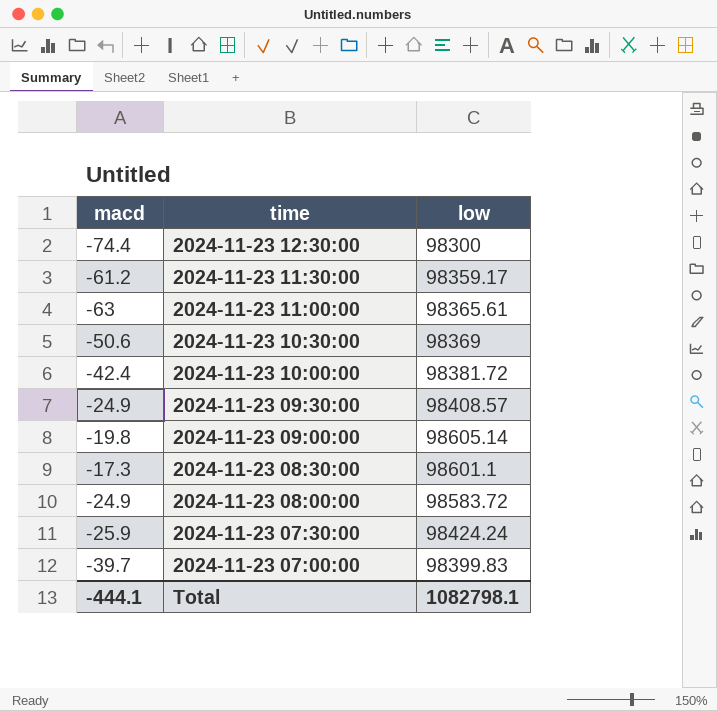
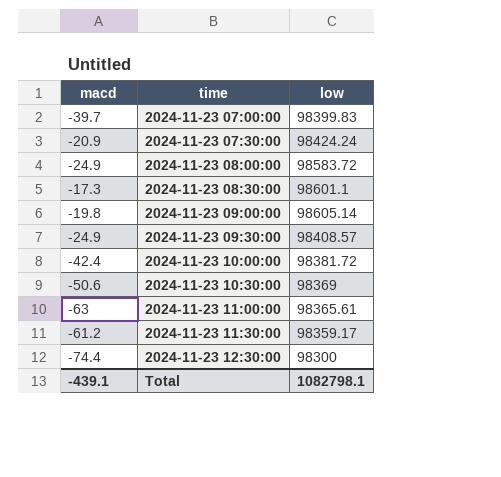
row order: time descending -> time ascending
2024-11-23 07:30:00 | macd: -25.9 -> -20.9
Total | macd: -444.1 -> -439.1

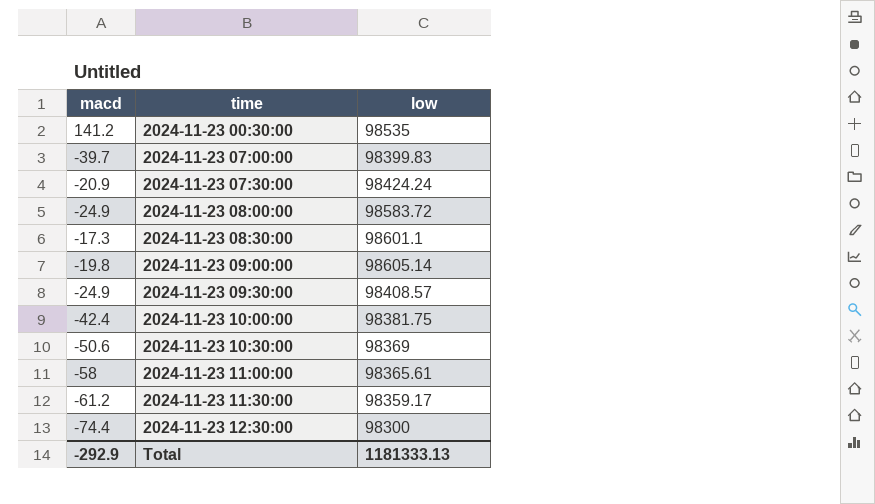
row 2024-11-23 00:30:00: none -> 141.2 | 98535
2024-11-23 10:00:00 | low: 98381.72 -> 98381.75
2024-11-23 11:00:00 | macd: -63 -> -58
Total | macd: -439.1 -> -292.9
Total | low: 1082798.1 -> 1181333.13

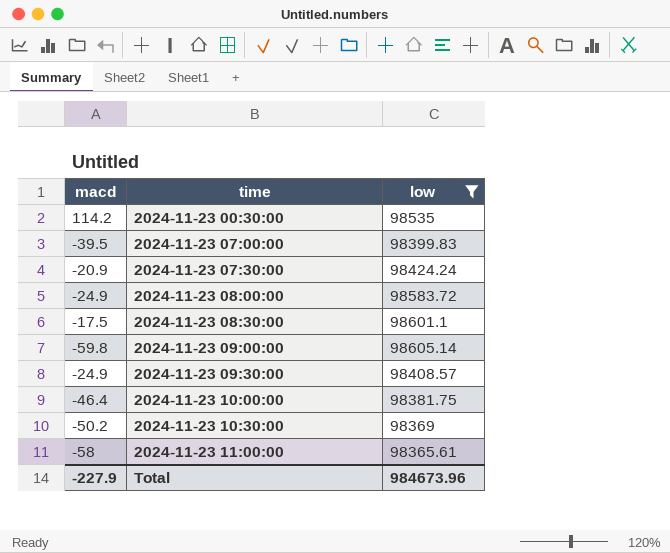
filter: none -> low >= 98365.61
2024-11-23 00:30:00 | macd: 141.2 -> 114.2
2024-11-23 07:00:00 | macd: -39.7 -> -39.5
2024-11-23 08:30:00 | macd: -17.3 -> -17.5
2024-11-23 09:00:00 | macd: -19.8 -> -59.8
2024-11-23 10:00:00 | macd: -42.4 -> -46.4
2024-11-23 10:30:00 | macd: -50.6 -> -50.2
Total | macd: -292.9 -> -227.9
Total | low: 1181333.13 -> 984673.96

